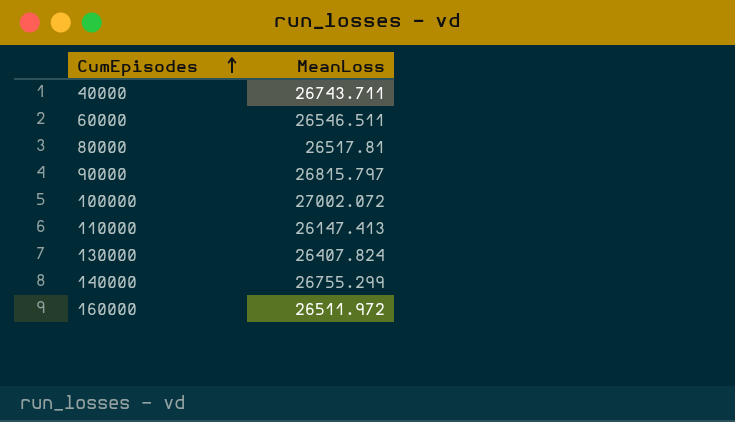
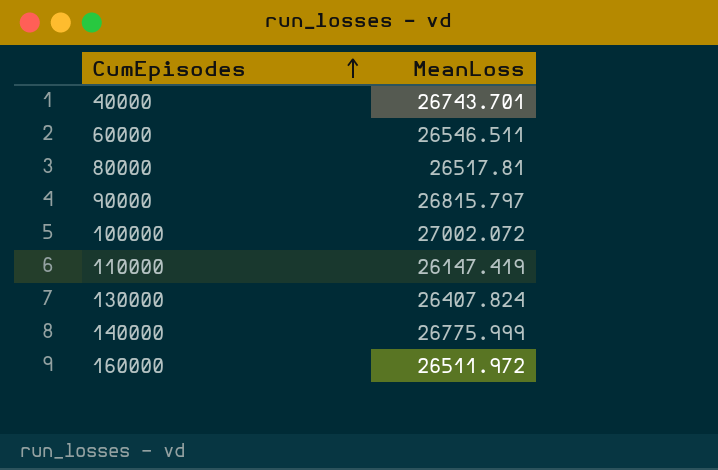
40000 | MeanLoss: 26743.711 -> 26743.701
110000 | MeanLoss: 26147.413 -> 26147.419
140000 | MeanLoss: 26755.299 -> 26775.999

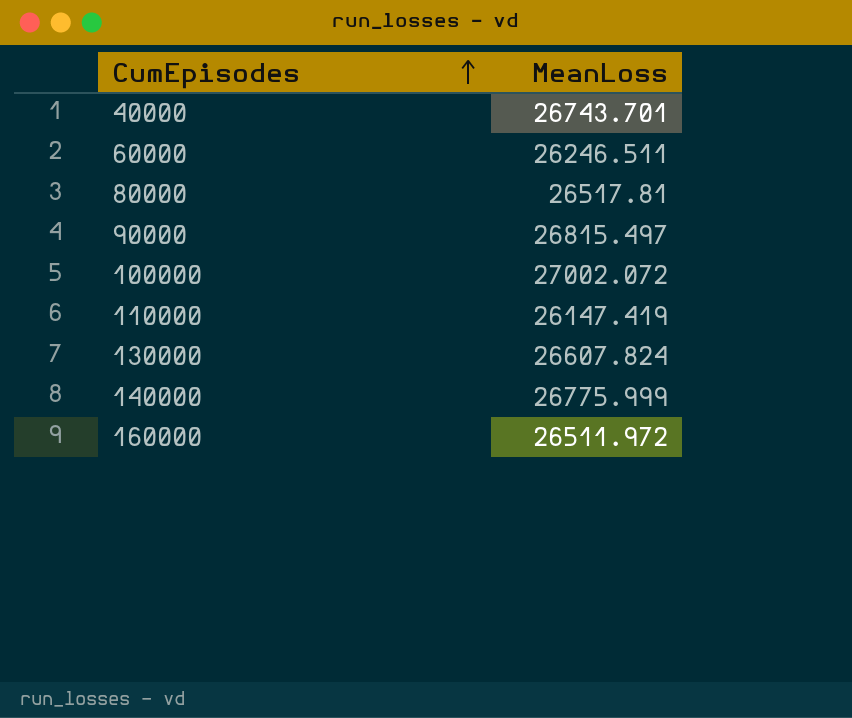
60000 | MeanLoss: 26546.511 -> 26246.511
90000 | MeanLoss: 26815.797 -> 26815.497
130000 | MeanLoss: 26407.824 -> 26607.824

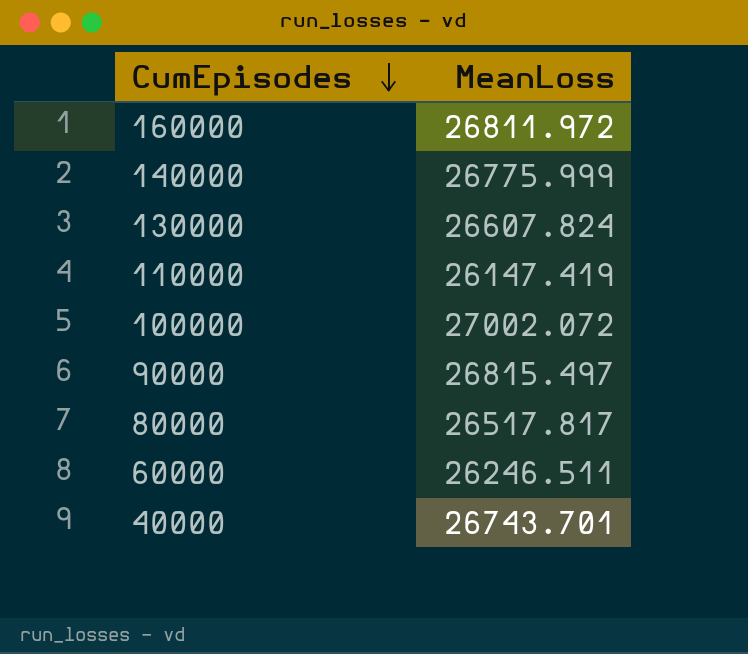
row order: CumEpisodes ascending -> CumEpisodes descending
160000 | MeanLoss: 26511.972 -> 26811.972
80000 | MeanLoss: 26517.81 -> 26517.817

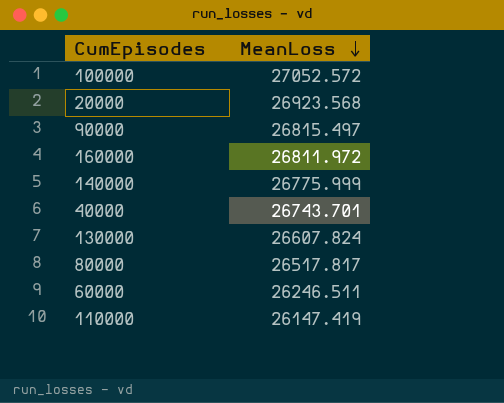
row order: CumEpisodes descending -> MeanLoss descending
100000 | MeanLoss: 27002.072 -> 27052.572
row 20000: none -> 26923.568

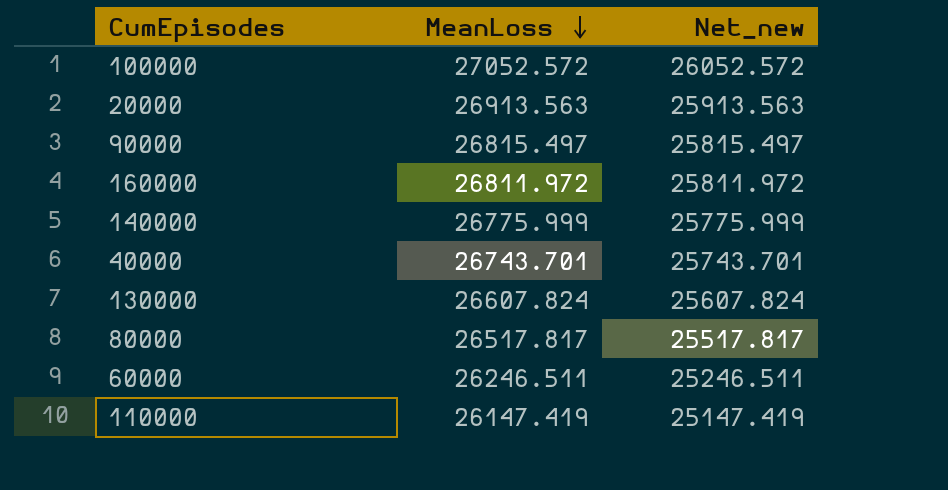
column Net_new | formula: none -> [MeanLoss] - 1000
20000 | MeanLoss: 26923.568 -> 26913.563

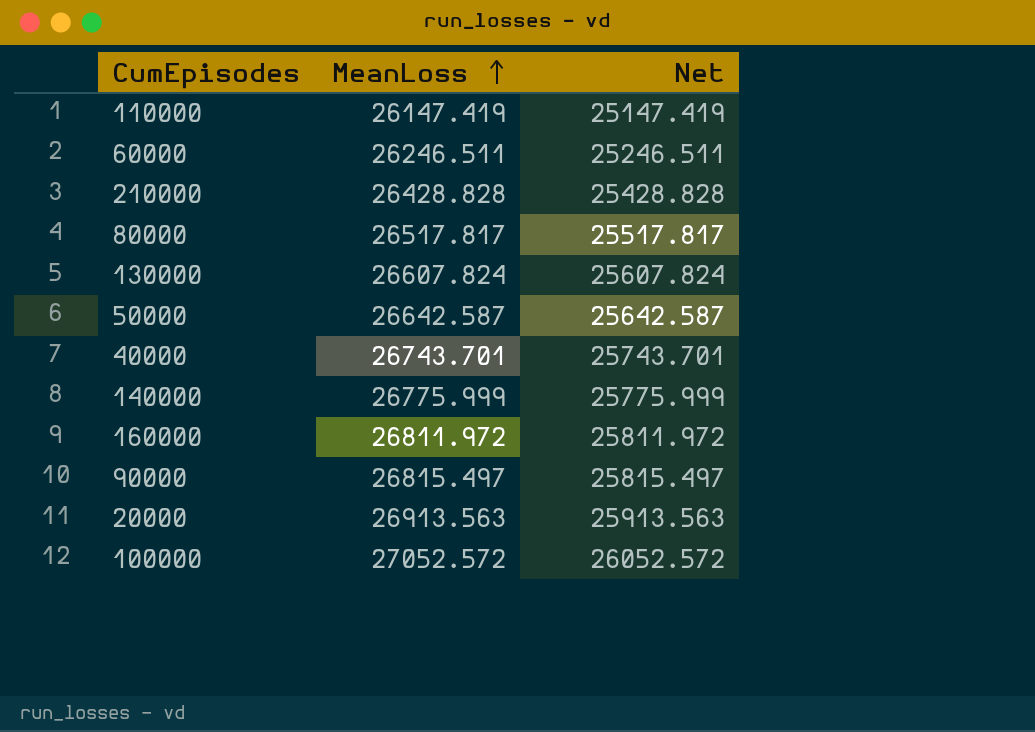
row order: MeanLoss descending -> MeanLoss ascending
column name: Net_new -> Net
row 210000: none -> 26428.828 | 25428.828
row 50000: none -> 26642.587 | 25642.587

